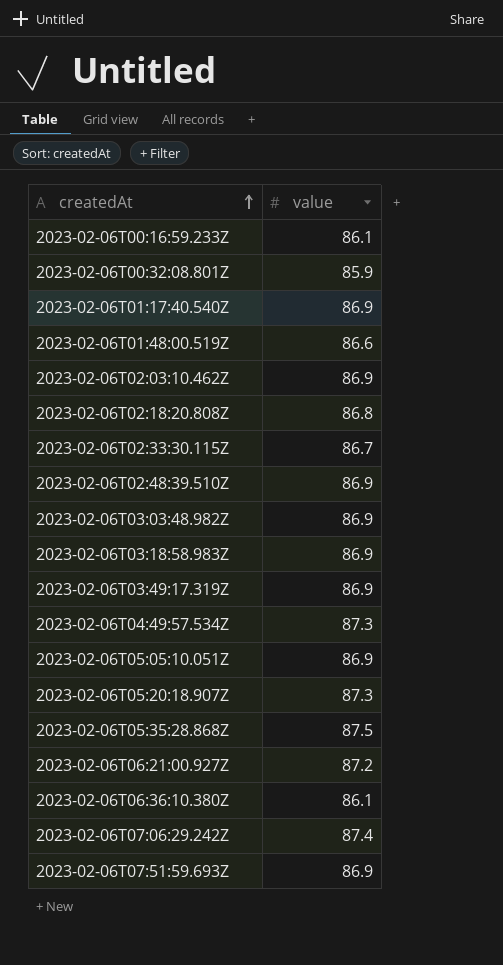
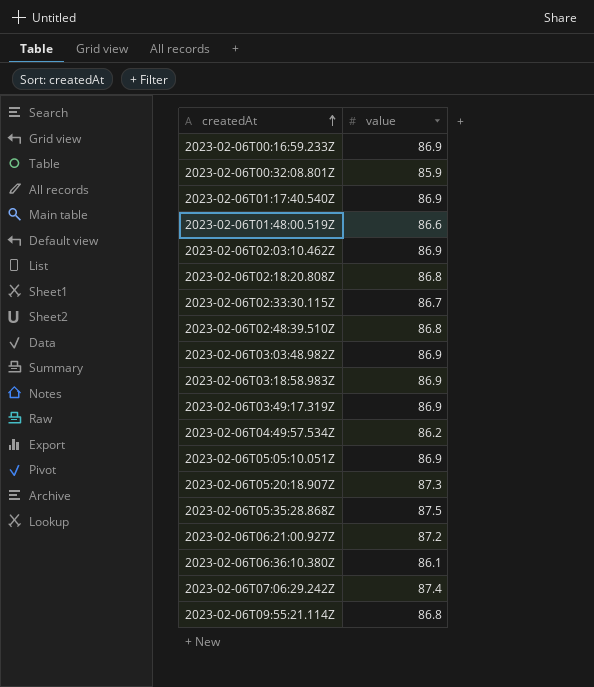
row 2023-02-06T07:51:59.693Z: 86.9 -> none
2023-02-06T00:16:59.233Z | value: 86.1 -> 86.9
2023-02-06T02:48:39.510Z | value: 86.9 -> 86.8
2023-02-06T04:49:57.534Z | value: 87.3 -> 86.2
row 2023-02-06T09:55:21.114Z: none -> 86.8

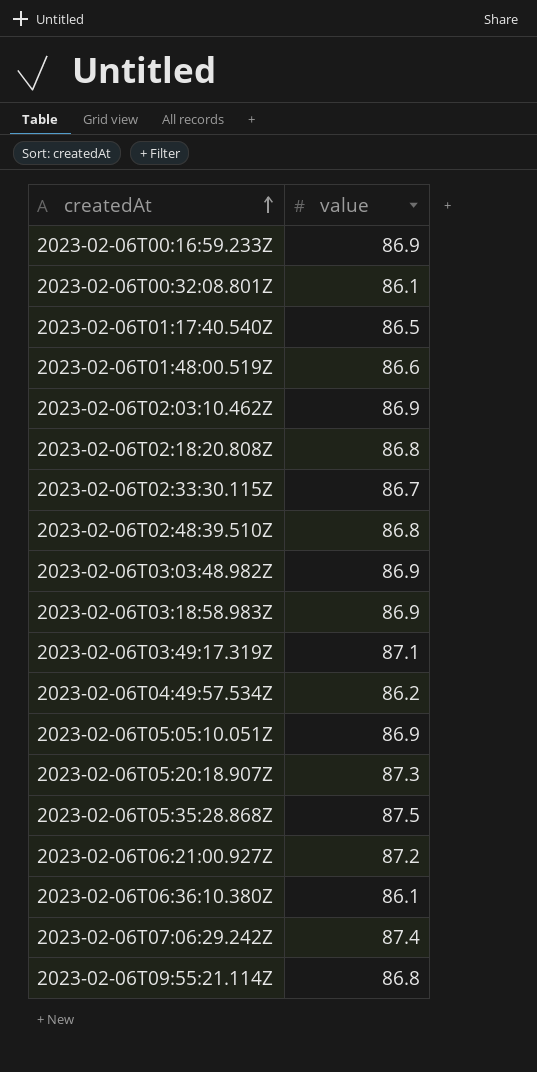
2023-02-06T00:32:08.801Z | value: 85.9 -> 86.1
2023-02-06T01:17:40.540Z | value: 86.9 -> 86.5
2023-02-06T03:49:17.319Z | value: 86.9 -> 87.1

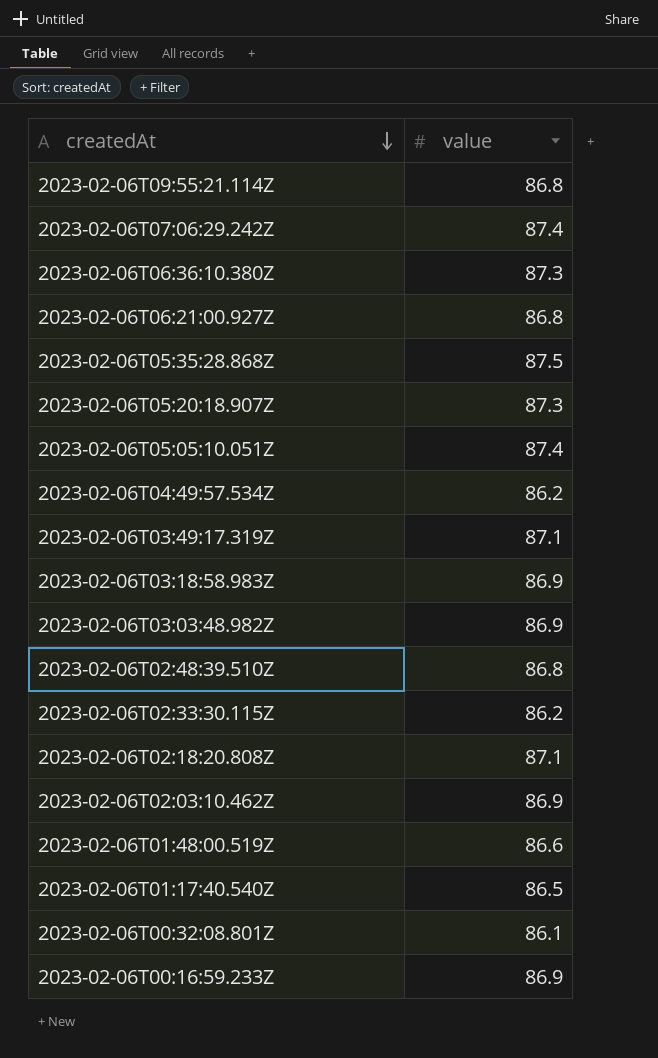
row order: createdAt ascending -> createdAt descending
2023-02-06T06:36:10.380Z | value: 86.1 -> 87.3
2023-02-06T06:21:00.927Z | value: 87.2 -> 86.8
2023-02-06T05:05:10.051Z | value: 86.9 -> 87.4
2023-02-06T02:33:30.115Z | value: 86.7 -> 86.2
2023-02-06T02:18:20.808Z | value: 86.8 -> 87.1

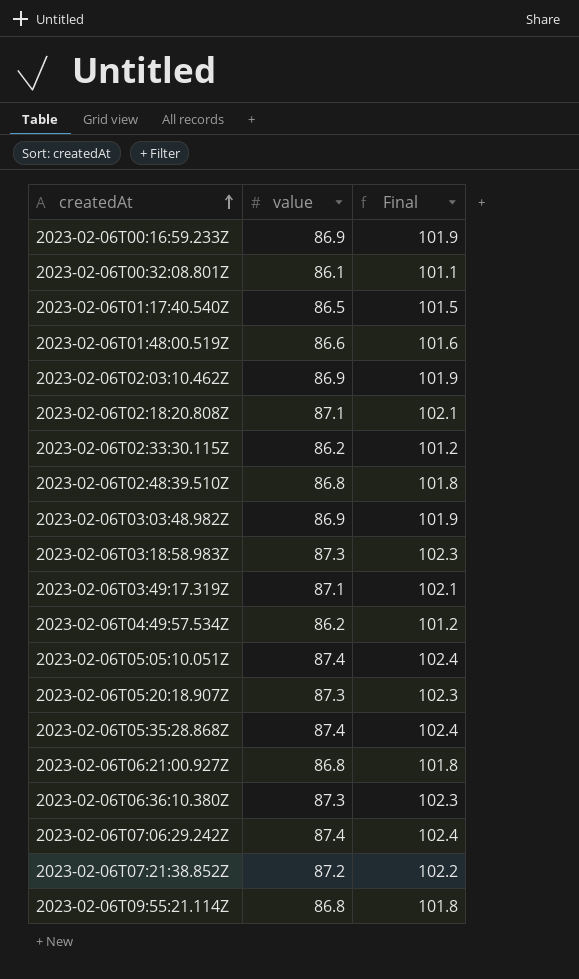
row order: createdAt descending -> createdAt ascending
column Final | formula: none -> [value] + 15
2023-02-06T03:18:58.983Z | value: 86.9 -> 87.3
2023-02-06T05:35:28.868Z | value: 87.5 -> 87.4
row 2023-02-06T07:21:38.852Z: none -> 87.2 | 102.2

